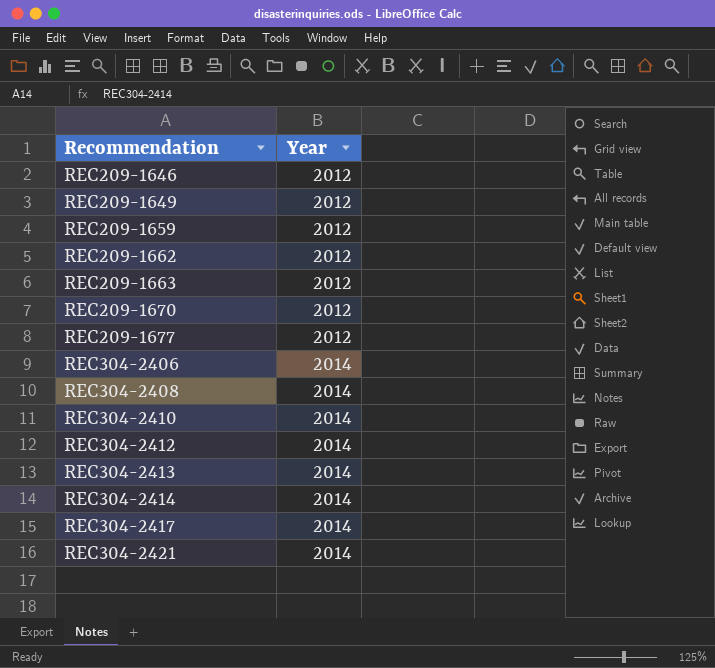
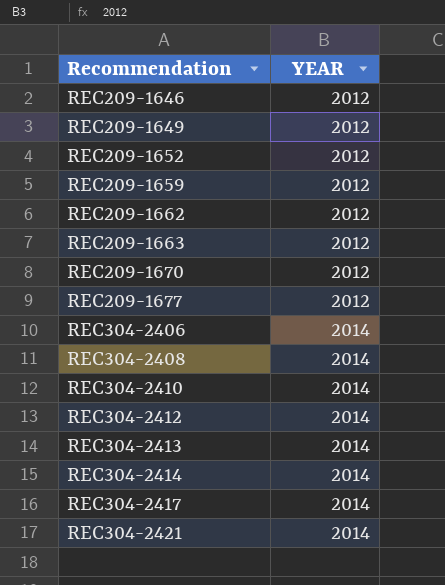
column name: Year -> YEAR
row REC209-1652: none -> 2012

